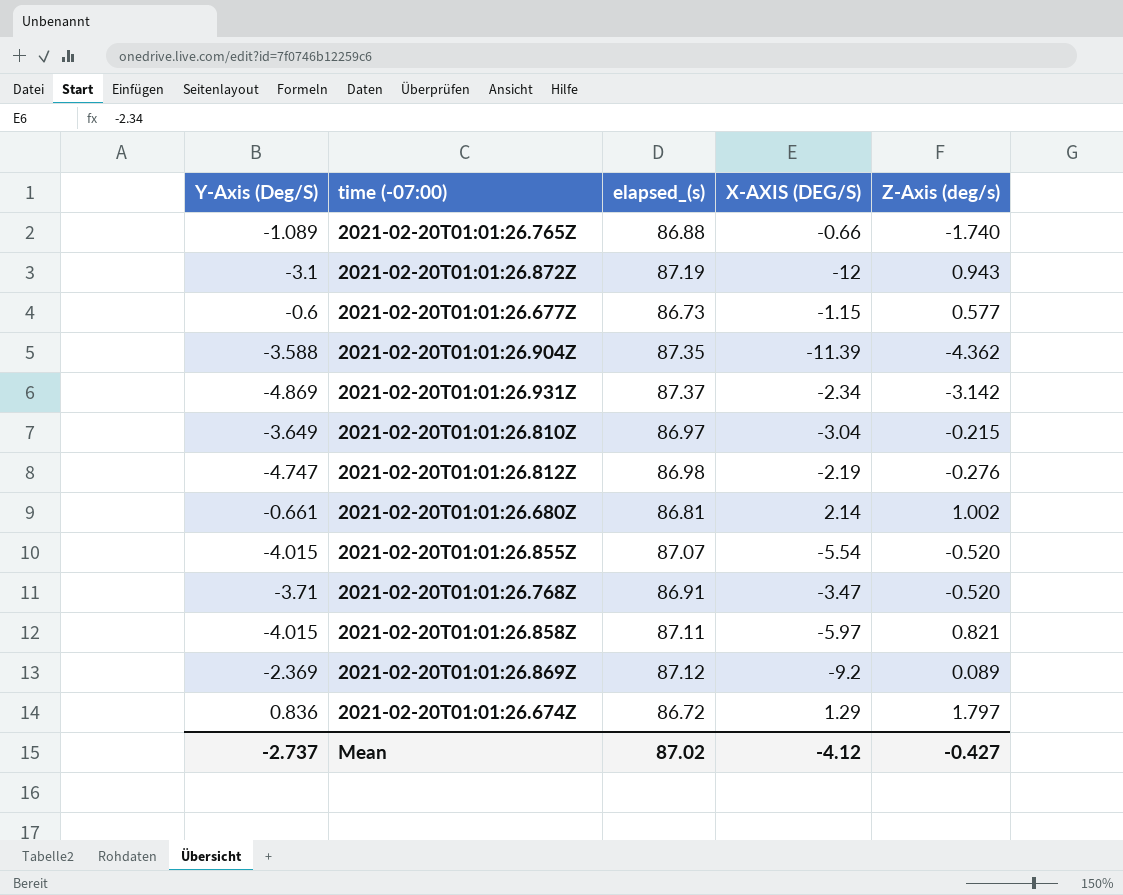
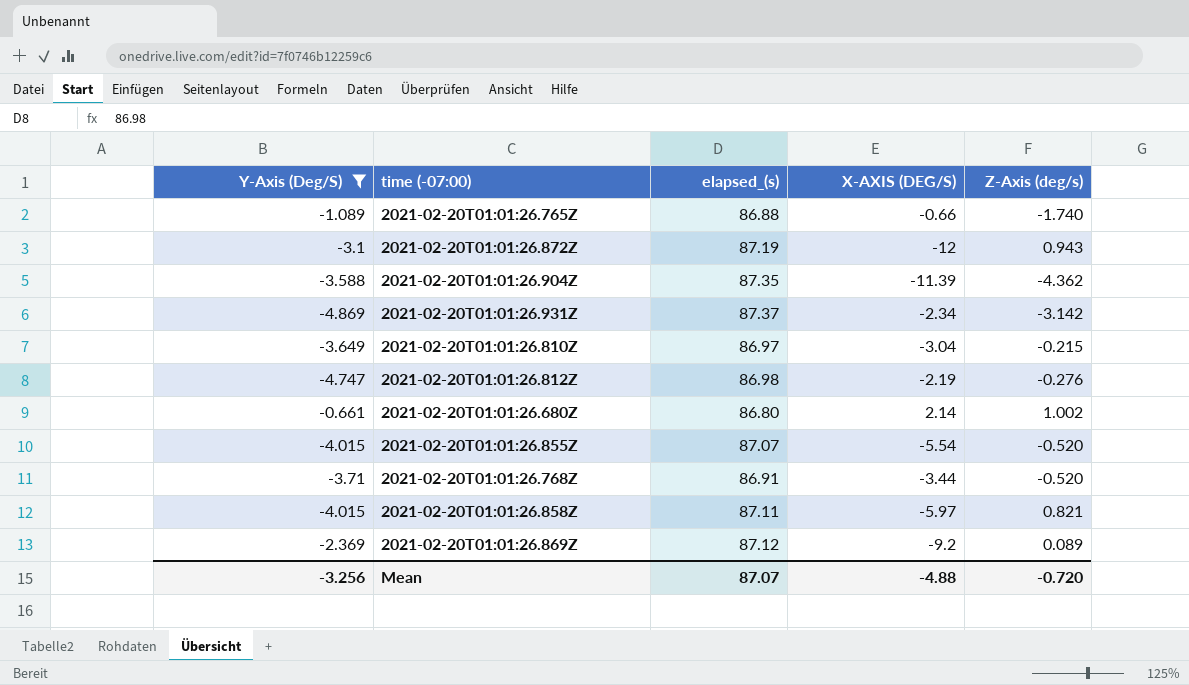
filter: none -> Y-Axis (Deg/S) <= -0.661
2021-02-20T01:01:26.680Z | elapsed_(s): 86.81 -> 86.80
2021-02-20T01:01:26.768Z | X-AXIS (DEG/S): -3.47 -> -3.44
Mean | Y-Axis (Deg/S): -2.737 -> -3.256
Mean | elapsed_(s): 87.02 -> 87.07
Mean | X-AXIS (DEG/S): -4.12 -> -4.88
Mean | Z-Axis (deg/s): -0.427 -> -0.720

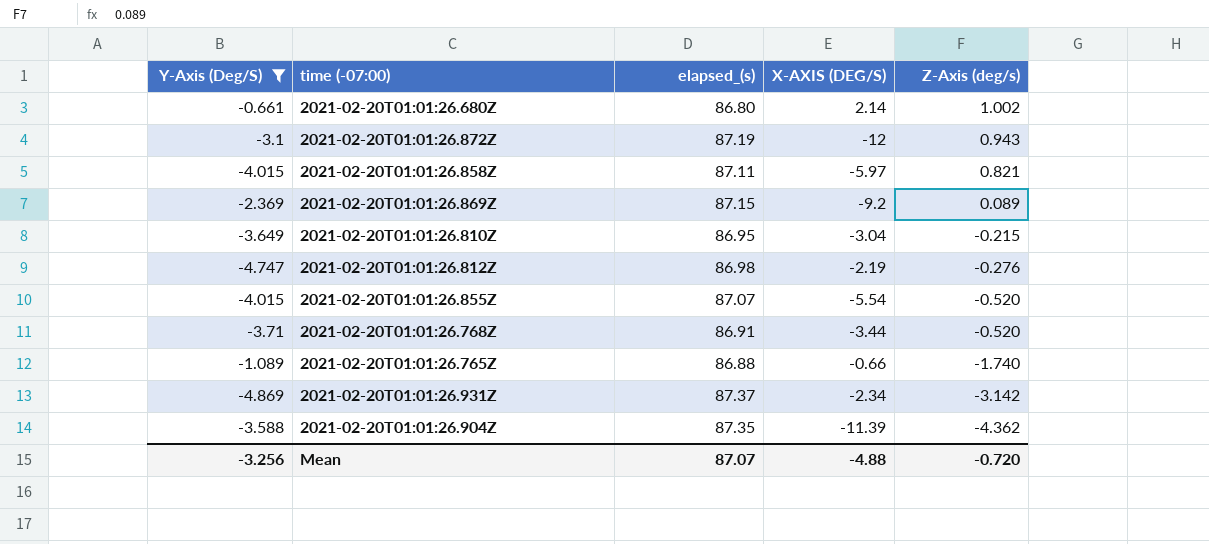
row order: none -> Z-Axis (deg/s) descending
2021-02-20T01:01:26.869Z | elapsed_(s): 87.12 -> 87.15
2021-02-20T01:01:26.810Z | elapsed_(s): 86.97 -> 86.95

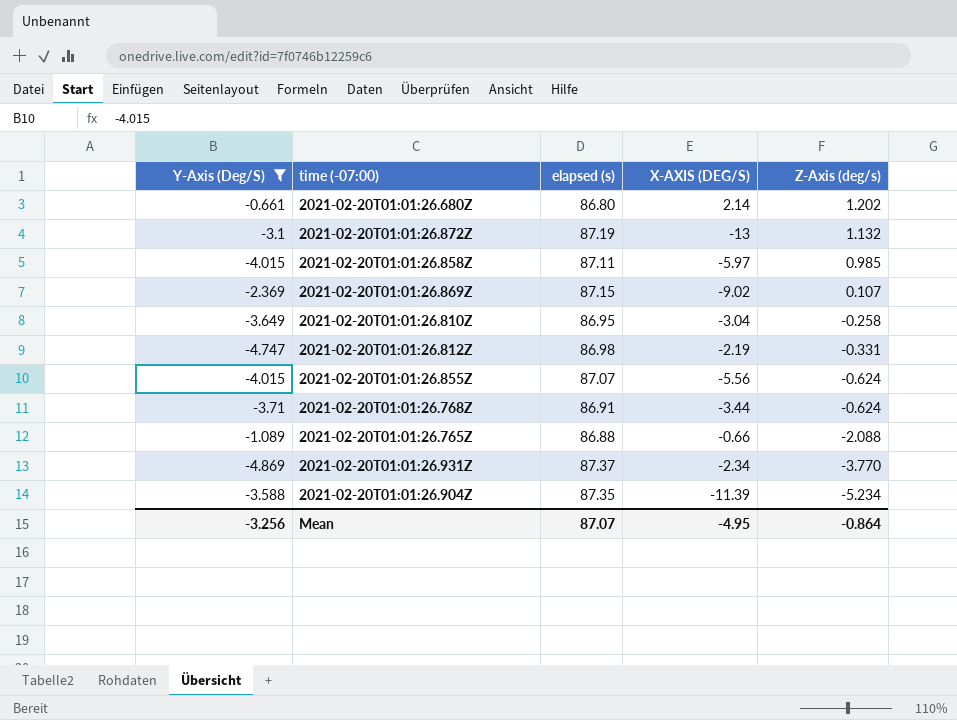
column name: elapsed_(s) -> elapsed (s)
2021-02-20T01:01:26.680Z | Z-Axis (deg/s): 1.002 -> 1.202
2021-02-20T01:01:26.872Z | X-AXIS (DEG/S): -12 -> -13
2021-02-20T01:01:26.872Z | Z-Axis (deg/s): 0.943 -> 1.132
2021-02-20T01:01:26.858Z | Z-Axis (deg/s): 0.821 -> 0.985
2021-02-20T01:01:26.869Z | X-AXIS (DEG/S): -9.2 -> -9.02
2021-02-20T01:01:26.869Z | Z-Axis (deg/s): 0.089 -> 0.107
2021-02-20T01:01:26.810Z | Z-Axis (deg/s): -0.215 -> -0.258
2021-02-20T01:01:26.812Z | Z-Axis (deg/s): -0.276 -> -0.331
2021-02-20T01:01:26.855Z | X-AXIS (DEG/S): -5.54 -> -5.56
2021-02-20T01:01:26.855Z | Z-Axis (deg/s): -0.520 -> -0.624
2021-02-20T01:01:26.768Z | Z-Axis (deg/s): -0.520 -> -0.624
2021-02-20T01:01:26.765Z | Z-Axis (deg/s): -1.740 -> -2.088
2021-02-20T01:01:26.931Z | Z-Axis (deg/s): -3.142 -> -3.770
2021-02-20T01:01:26.904Z | Z-Axis (deg/s): -4.362 -> -5.234
Mean | X-AXIS (DEG/S): -4.88 -> -4.95
Mean | Z-Axis (deg/s): -0.720 -> -0.864

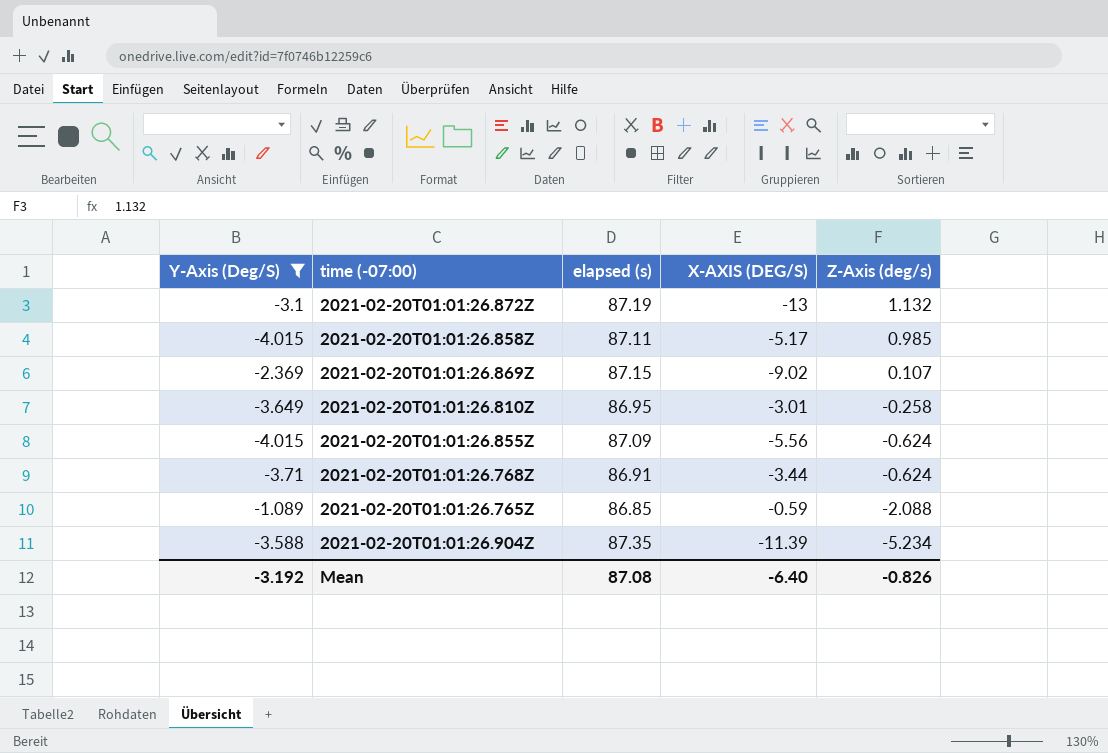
row 2021-02-20T01:01:26.680Z: -0.661 | 86.80 | 2.14 | 1.202 -> none
row 2021-02-20T01:01:26.812Z: -4.747 | 86.98 | -2.19 | -0.331 -> none
row 2021-02-20T01:01:26.931Z: -4.869 | 87.37 | -2.34 | -3.770 -> none
2021-02-20T01:01:26.858Z | X-AXIS (DEG/S): -5.97 -> -5.17
2021-02-20T01:01:26.810Z | X-AXIS (DEG/S): -3.04 -> -3.01
2021-02-20T01:01:26.855Z | elapsed (s): 87.07 -> 87.09
2021-02-20T01:01:26.765Z | elapsed (s): 86.88 -> 86.85
2021-02-20T01:01:26.765Z | X-AXIS (DEG/S): -0.66 -> -0.59
Mean | Y-Axis (Deg/S): -3.256 -> -3.192
Mean | elapsed (s): 87.07 -> 87.08
Mean | X-AXIS (DEG/S): -4.95 -> -6.40
Mean | Z-Axis (deg/s): -0.864 -> -0.826

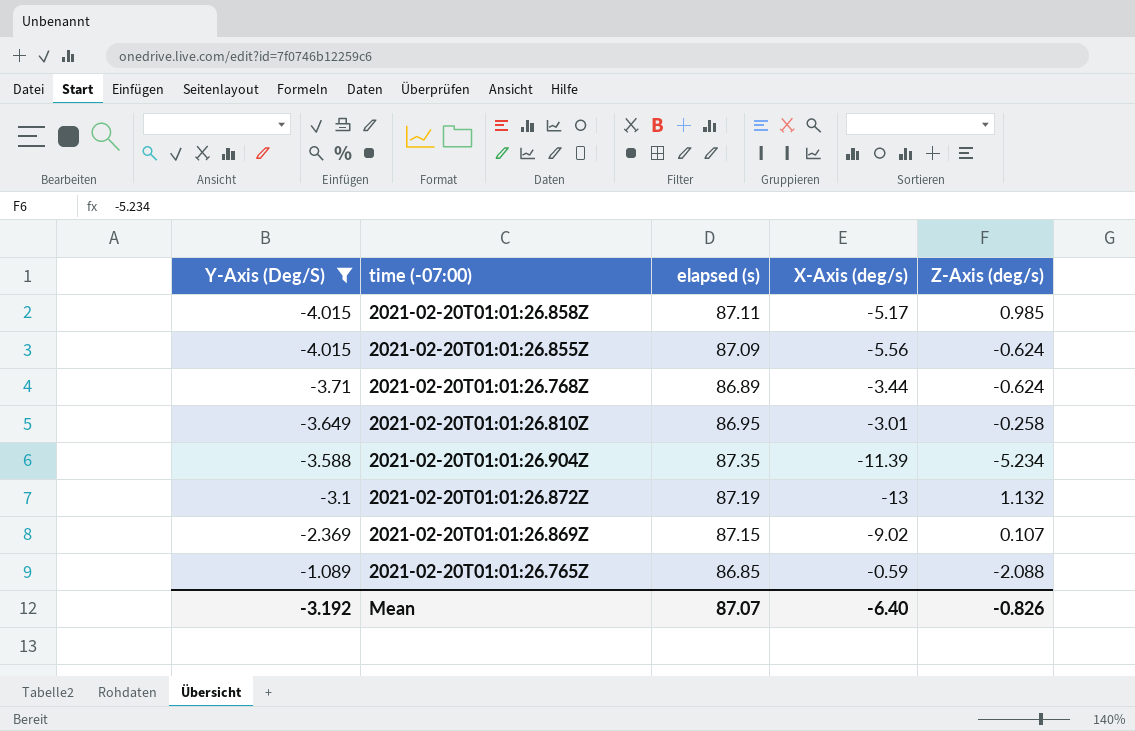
row order: Z-Axis (deg/s) descending -> Y-Axis (Deg/S) ascending
column name: X-AXIS (DEG/S) -> X-Axis (deg/s)
2021-02-20T01:01:26.768Z | elapsed (s): 86.91 -> 86.89
Mean | elapsed (s): 87.08 -> 87.07

